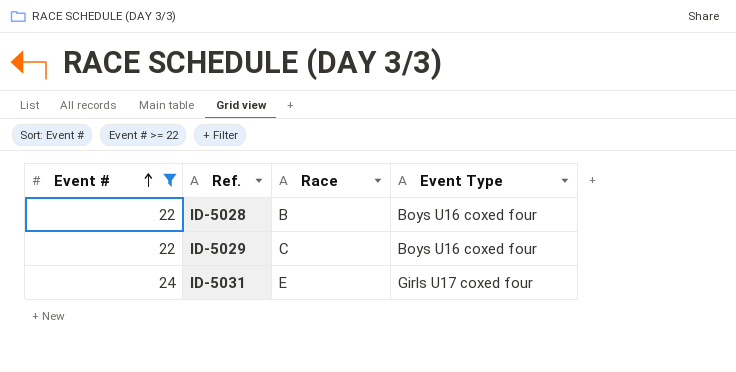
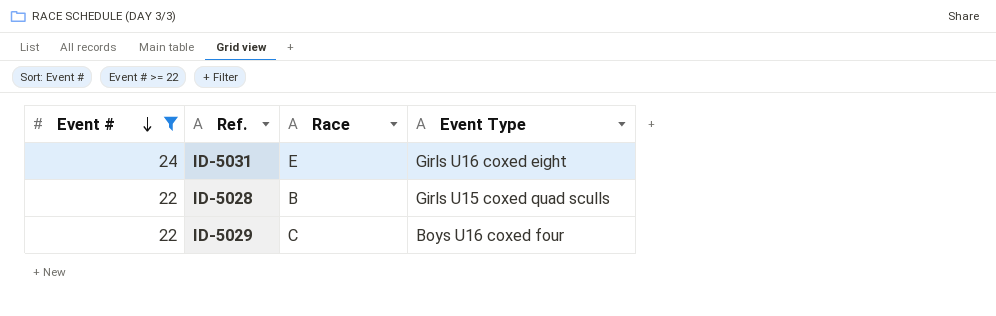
row order: Event # ascending -> Event # descending
ID-5031 | Event Type: Girls U17 coxed four -> Girls U16 coxed eight
ID-5028 | Event Type: Boys U16 coxed four -> Girls U15 coxed quad sculls

